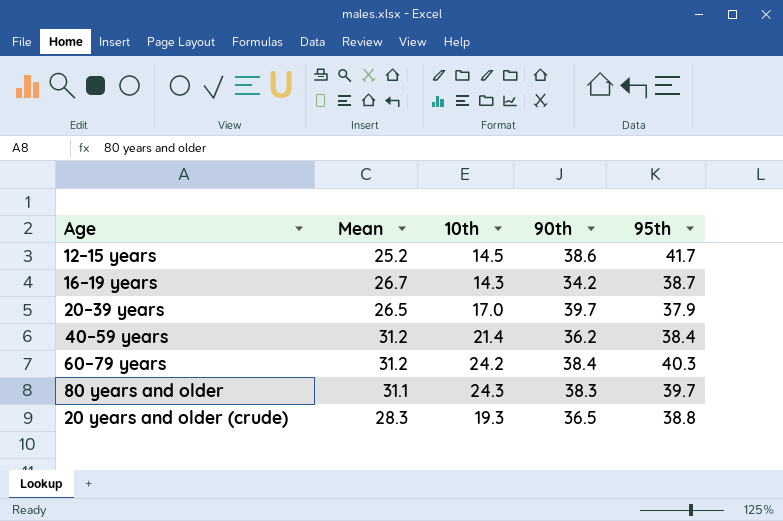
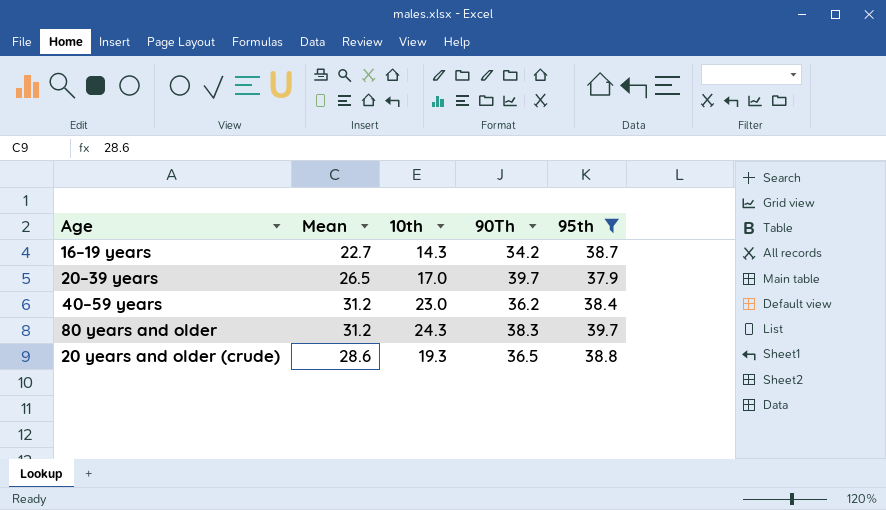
filter: none -> 95th <= 39.7
column name: 90th -> 90Th
16–19 years | Mean: 26.7 -> 22.7
40–59 years | 10th: 21.4 -> 23.0
80 years and older | Mean: 31.1 -> 31.2
20 years and older (crude) | Mean: 28.3 -> 28.6

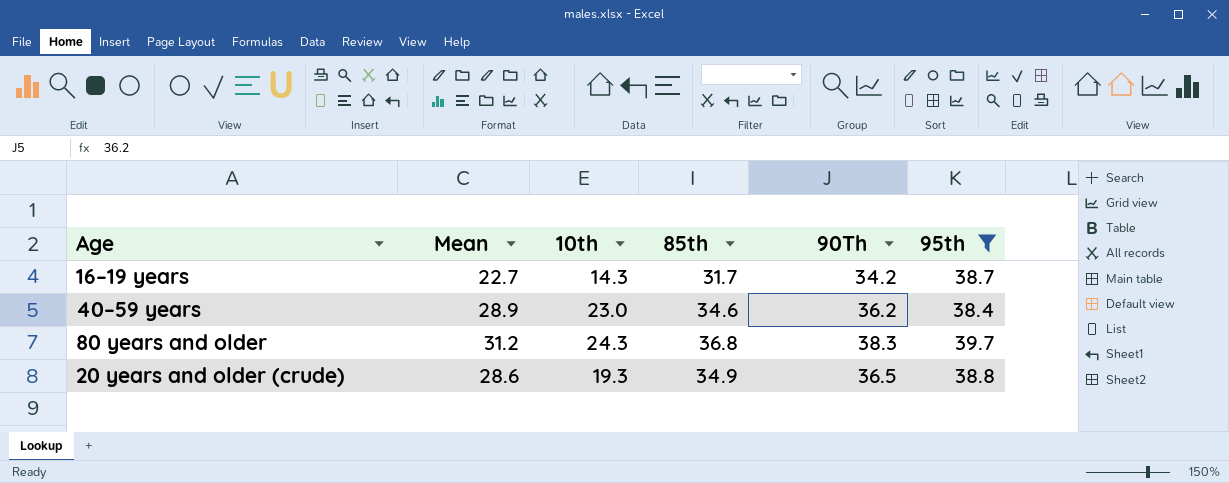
column 85th | position: none -> 4
row 20–39 years: 26.5 | 17.0 | 39.7 | 37.9 -> none
40–59 years | Mean: 31.2 -> 28.9

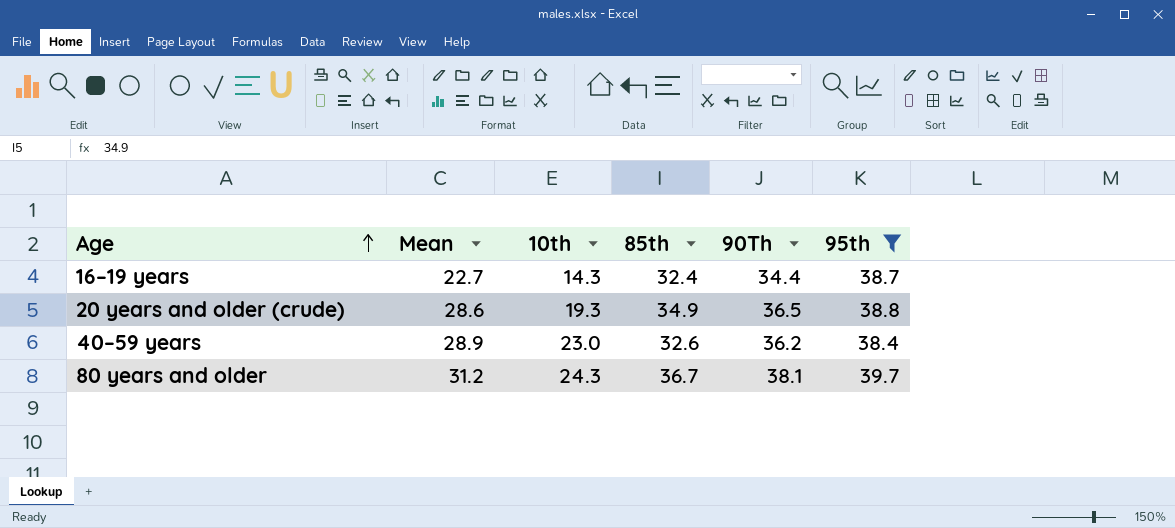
row order: none -> Age ascending
16–19 years | 85th: 31.7 -> 32.4
16–19 years | 90Th: 34.2 -> 34.4
40–59 years | 85th: 34.6 -> 32.6
80 years and older | 85th: 36.8 -> 36.7
80 years and older | 90Th: 38.3 -> 38.1

